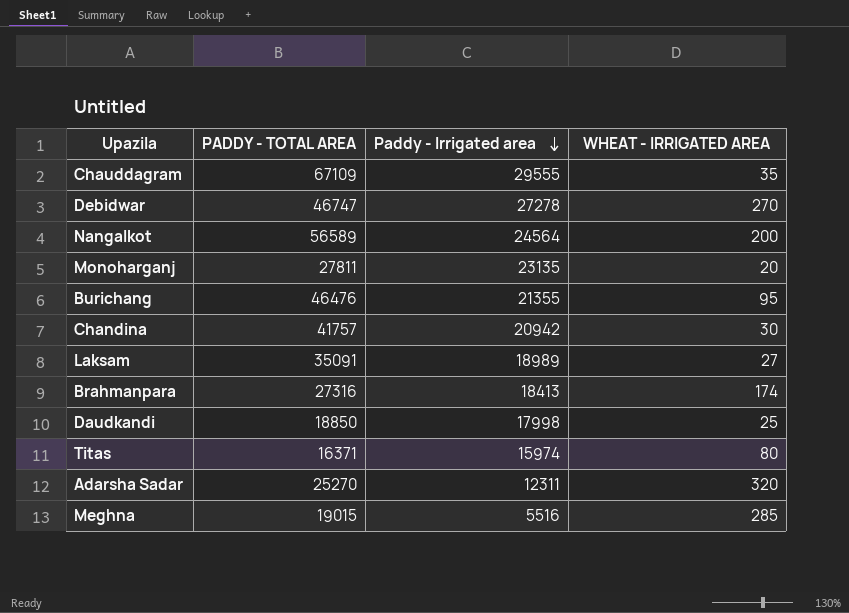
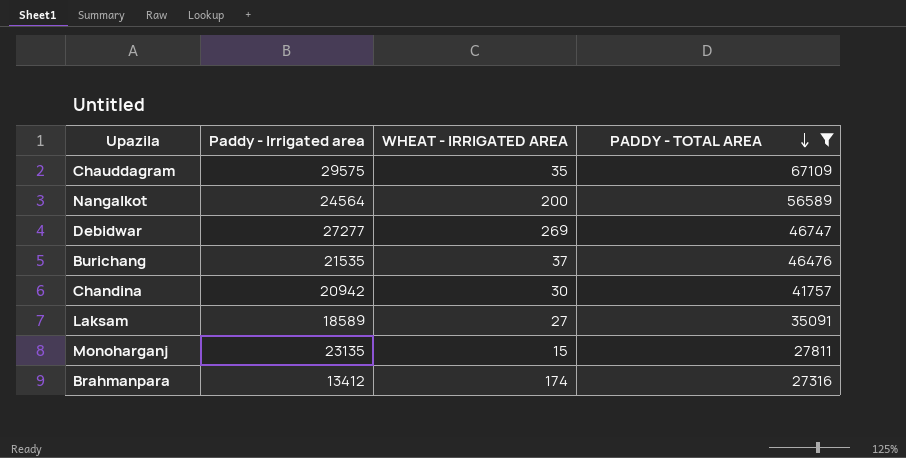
filter: none -> PADDY - TOTAL AREA >= 27316
row order: Paddy - Irrigated area descending -> PADDY - TOTAL AREA descending
column PADDY - TOTAL AREA | position: 2 -> 4
Chauddagram | Paddy - Irrigated area: 29555 -> 29575
Debidwar | Paddy - Irrigated area: 27278 -> 27277
Debidwar | WHEAT - IRRIGATED AREA: 270 -> 269
Burichang | Paddy - Irrigated area: 21355 -> 21535
Burichang | WHEAT - IRRIGATED AREA: 95 -> 37
Laksam | Paddy - Irrigated area: 18989 -> 18589
Monoharganj | WHEAT - IRRIGATED AREA: 20 -> 15
Brahmanpara | Paddy - Irrigated area: 18413 -> 13412

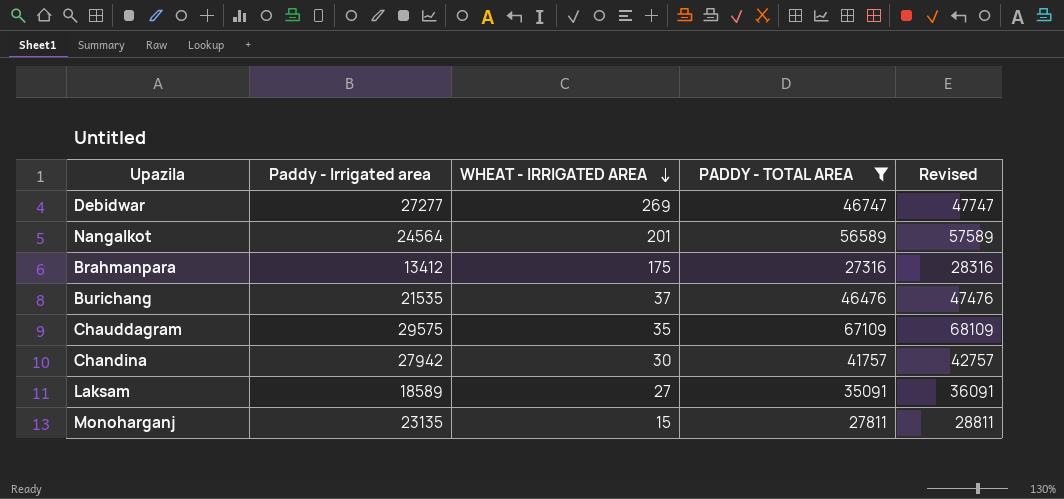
row order: PADDY - TOTAL AREA descending -> WHEAT - IRRIGATED AREA descending
column Revised | formula: none -> [PADDY - TOTAL AREA] + 1000
Nangalkot | WHEAT - IRRIGATED AREA: 200 -> 201
Brahmanpara | WHEAT - IRRIGATED AREA: 174 -> 175
Chandina | Paddy - Irrigated area: 20942 -> 27942

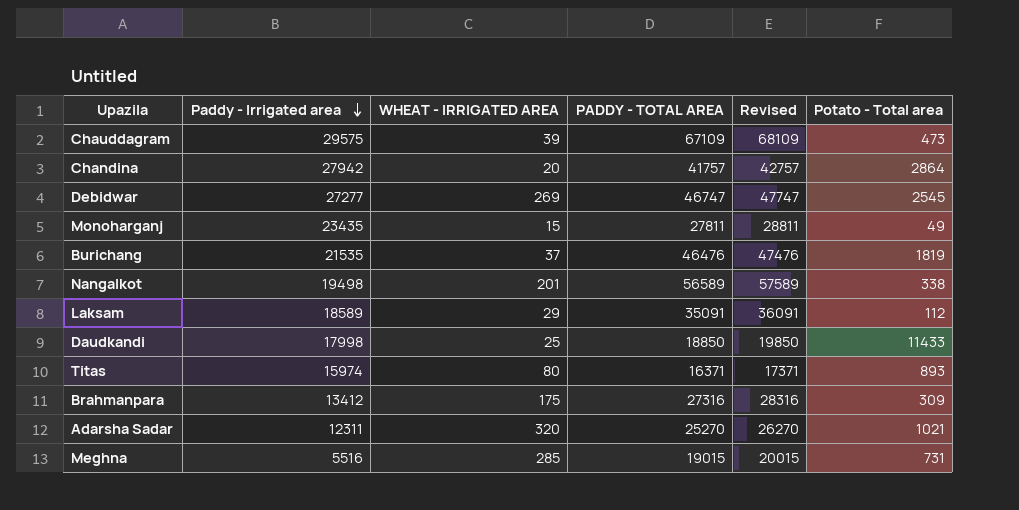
filter: PADDY - TOTAL AREA >= 27316 -> none
row order: WHEAT - IRRIGATED AREA descending -> Paddy - Irrigated area descending
column Potato - Total area | position: none -> 6
Chauddagram | WHEAT - IRRIGATED AREA: 35 -> 39
Chandina | WHEAT - IRRIGATED AREA: 30 -> 20
Monoharganj | Paddy - Irrigated area: 23135 -> 23435
Nangalkot | Paddy - Irrigated area: 24564 -> 19498
Laksam | WHEAT - IRRIGATED AREA: 27 -> 29

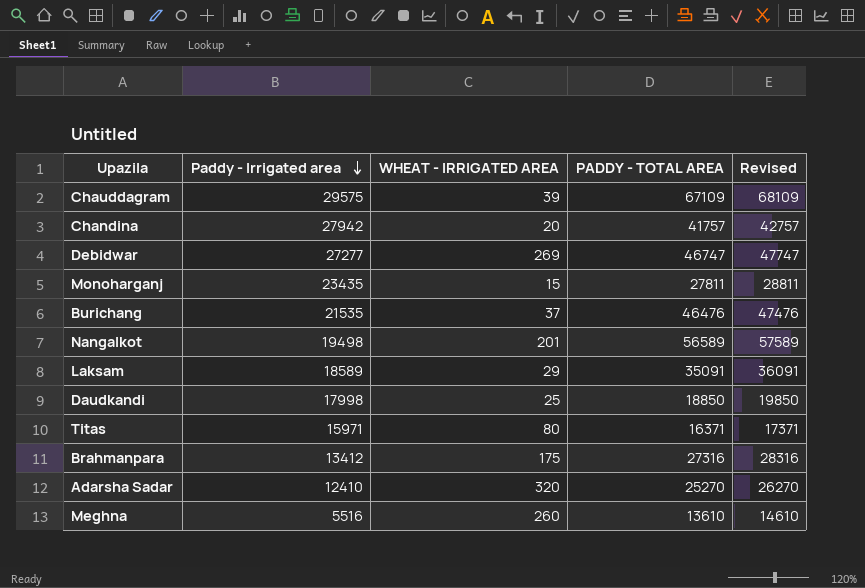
column Potato - Total area | position: 6 -> none
Titas | Paddy - Irrigated area: 15974 -> 15971
Adarsha Sadar | Paddy - Irrigated area: 12311 -> 12410
Meghna | WHEAT - IRRIGATED AREA: 285 -> 260
Meghna | PADDY - TOTAL AREA: 19015 -> 13610
Meghna | Revised: 20015 -> 14610

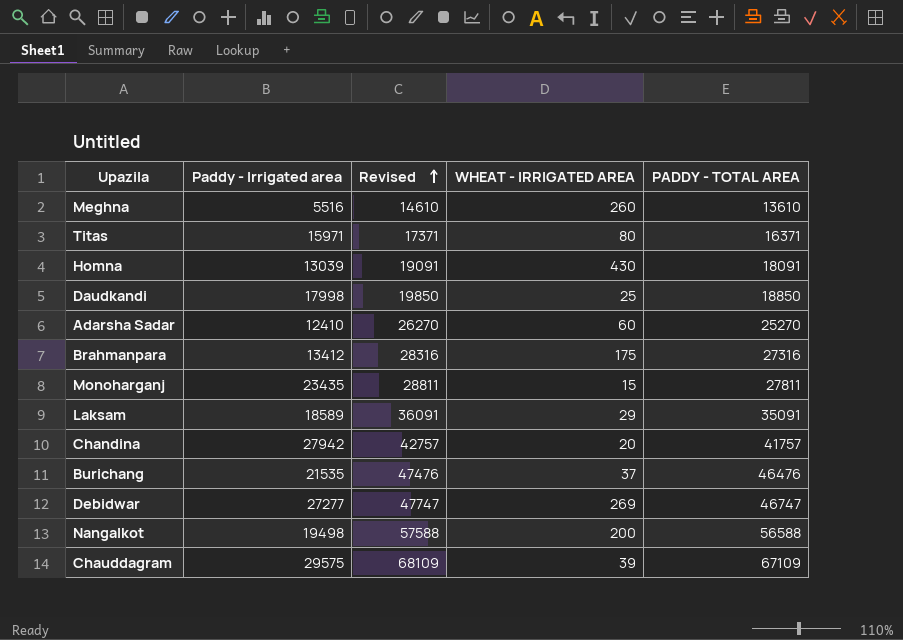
row order: Paddy - Irrigated area descending -> Revised ascending
column Revised | position: 5 -> 3
row Homna: none -> 13039 | 19091 | 430 | 18091
Adarsha Sadar | WHEAT - IRRIGATED AREA: 320 -> 60
Nangalkot | Revised: 57589 -> 57588
Nangalkot | WHEAT - IRRIGATED AREA: 201 -> 200
Nangalkot | PADDY - TOTAL AREA: 56589 -> 56588

